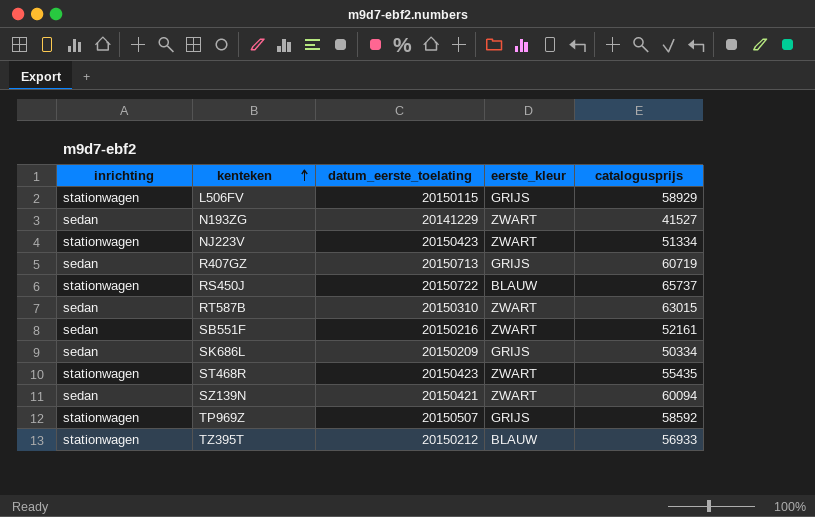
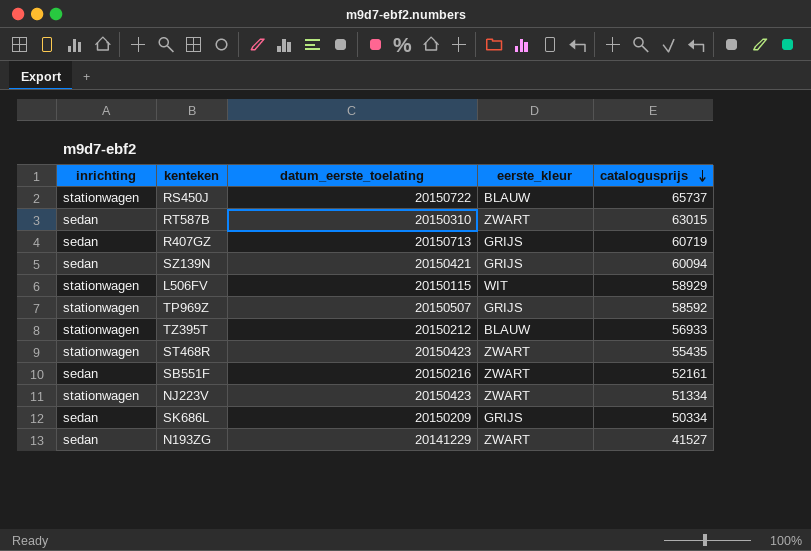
row order: kenteken ascending -> catalogusprijs descending
SZ139N | eerste_kleur: ZWART -> GRIJS
L506FV | eerste_kleur: GRIJS -> WIT

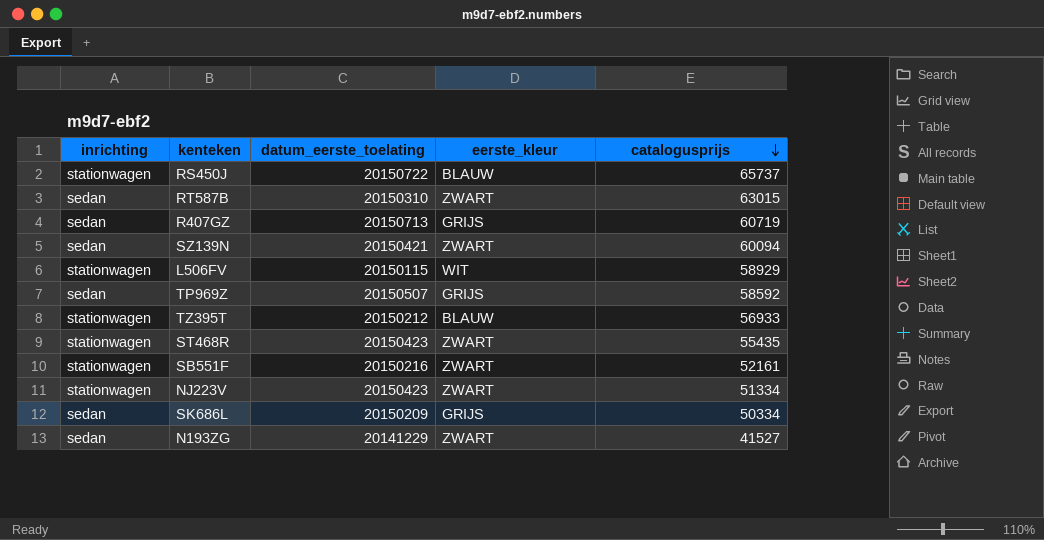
SZ139N | eerste_kleur: GRIJS -> ZWART
TP969Z | inrichting: stationwagen -> sedan
SB551F | inrichting: sedan -> stationwagen

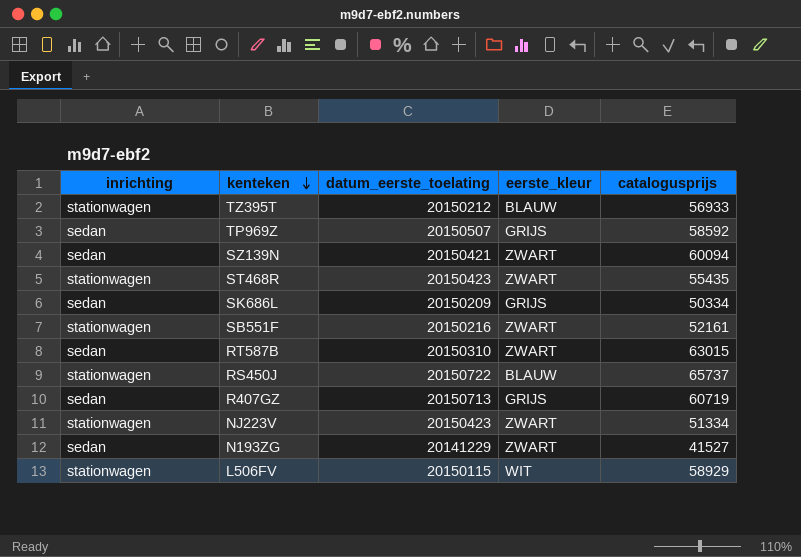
row order: catalogusprijs descending -> kenteken descending

